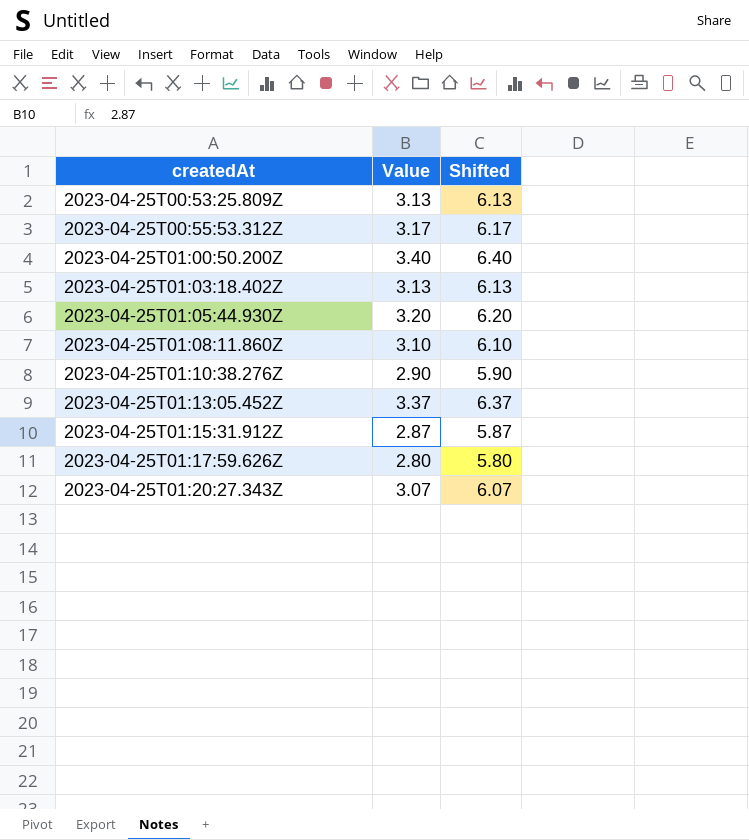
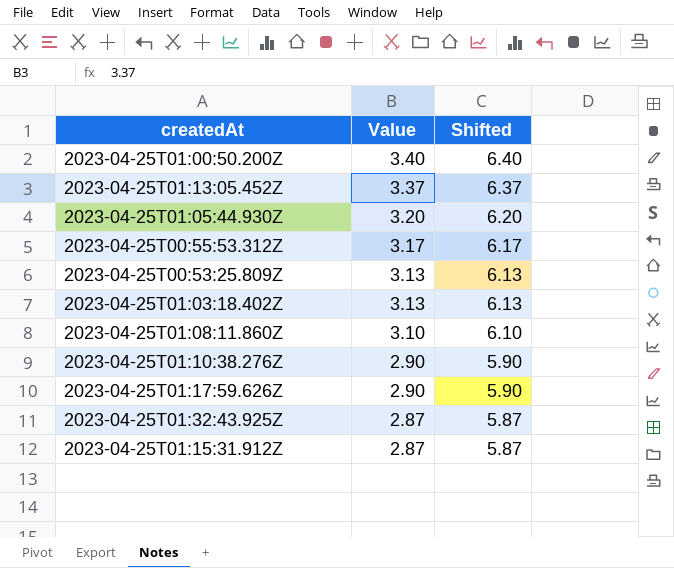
row order: createdAt ascending -> Value descending
row 2023-04-25T01:20:27.343Z: 3.07 | 6.07 -> none
2023-04-25T01:17:59.626Z | Value: 2.80 -> 2.90
2023-04-25T01:17:59.626Z | Shifted: 5.80 -> 5.90
row 2023-04-25T01:32:43.925Z: none -> 2.87 | 5.87

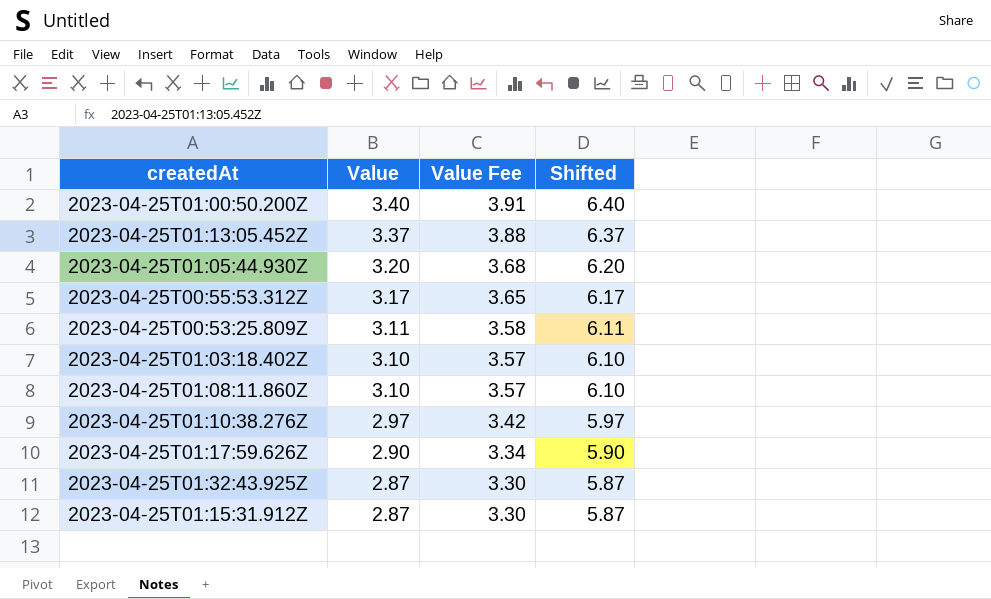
column Value Fee | formula: none -> [Value] * 1.15
2023-04-25T00:53:25.809Z | Value: 3.13 -> 3.11
2023-04-25T00:53:25.809Z | Shifted: 6.13 -> 6.11
2023-04-25T01:03:18.402Z | Value: 3.13 -> 3.10
2023-04-25T01:03:18.402Z | Shifted: 6.13 -> 6.10
2023-04-25T01:10:38.276Z | Value: 2.90 -> 2.97
2023-04-25T01:10:38.276Z | Shifted: 5.90 -> 5.97

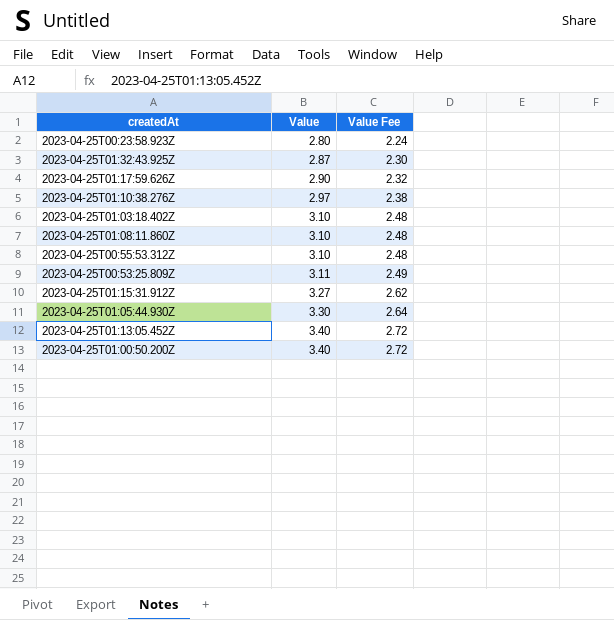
row order: Value descending -> Value ascending
column Shifted | formula: [Value] + 3 -> none
column Value Fee | formula: [Value] * 1.15 -> [Value] * 0.8
row 2023-04-25T00:23:58.923Z: none -> 2.80 | 2.24
2023-04-25T00:55:53.312Z | Value: 3.17 -> 3.10
2023-04-25T01:15:31.912Z | Value: 2.87 -> 3.27
2023-04-25T01:05:44.930Z | Value: 3.20 -> 3.30
2023-04-25T01:13:05.452Z | Value: 3.37 -> 3.40

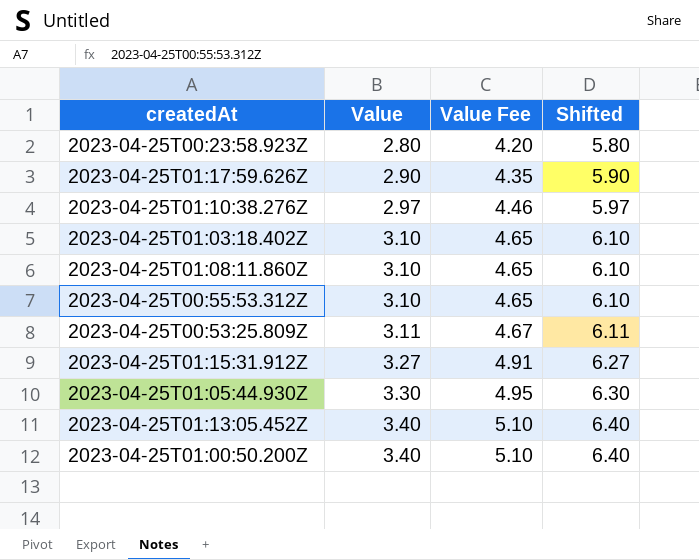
column Value Fee | formula: [Value] * 0.8 -> [Value] * 1.5
column Shifted | formula: none -> [Value] + 3
row 2023-04-25T01:32:43.925Z: 2.87 | 2.30 -> none

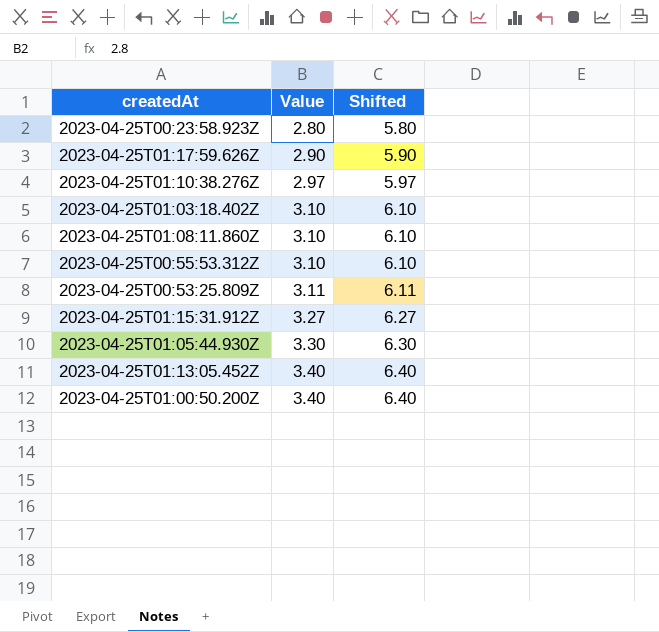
column Value Fee | formula: [Value] * 1.5 -> none

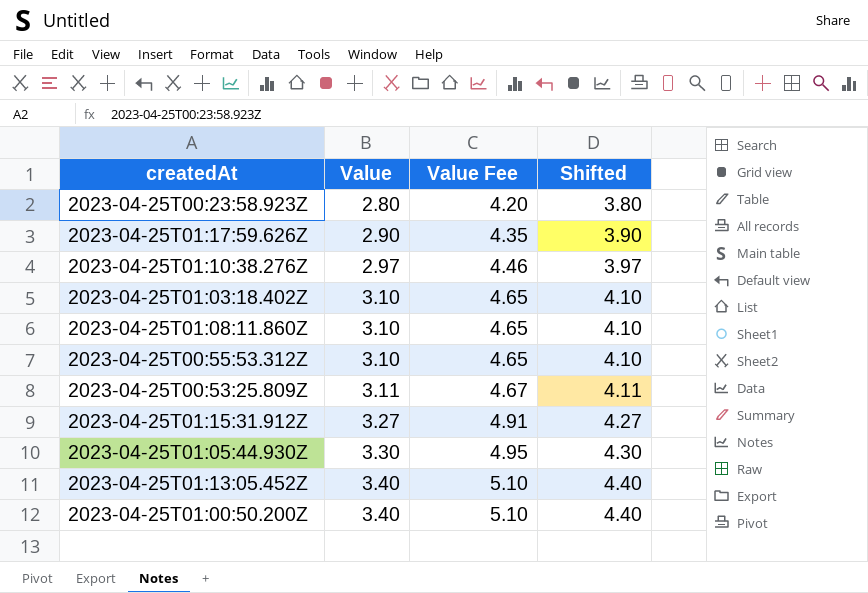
column Value Fee | formula: none -> [Value] * 1.5
column Shifted | formula: [Value] + 3 -> [Value] + 1

